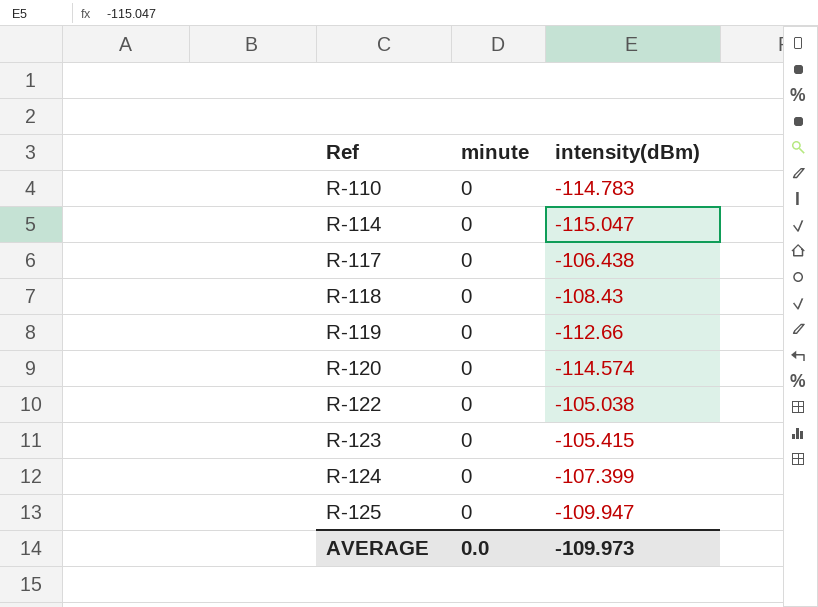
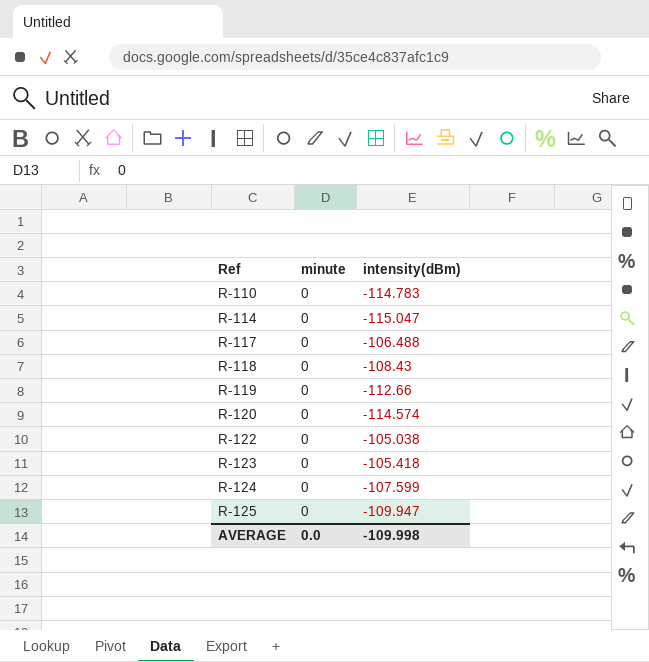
R-117 | intensity(dBm): -106.438 -> -106.488
R-123 | intensity(dBm): -105.415 -> -105.418
R-124 | intensity(dBm): -107.399 -> -107.599
AVERAGE | intensity(dBm): -109.973 -> -109.998

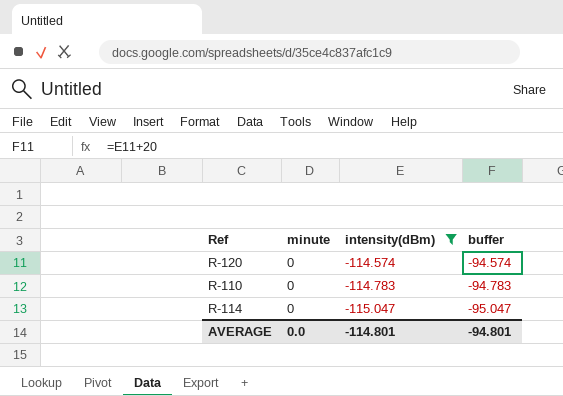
filter: none -> intensity(dBm) <= -114.574
row order: Ref ascending -> intensity(dBm) descending
column buffer | formula: none -> [intensity(dBm)] + 20
AVERAGE | intensity(dBm): -109.998 -> -114.801

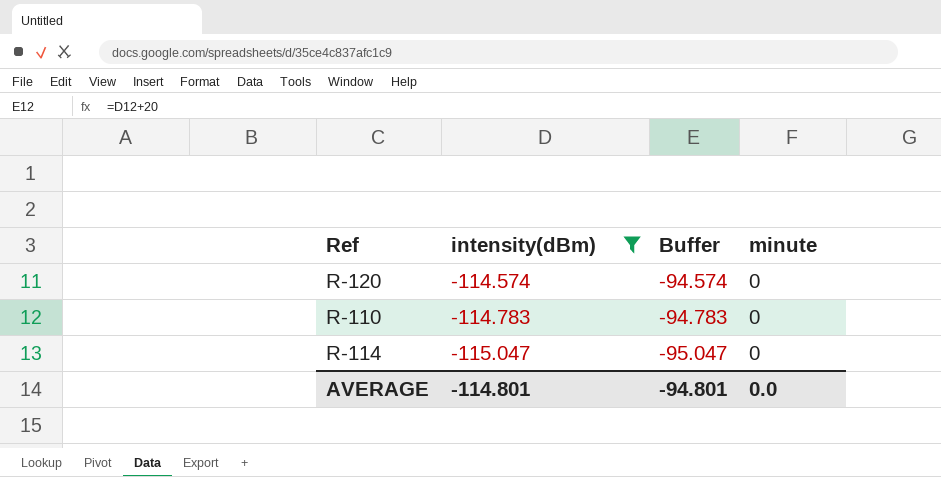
column name: buffer -> Buffer
column minute | position: 2 -> 4

